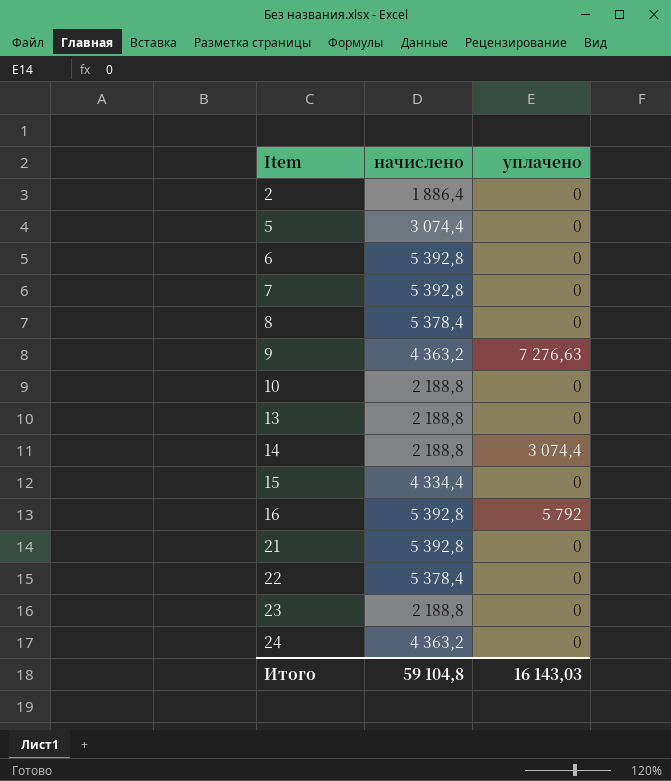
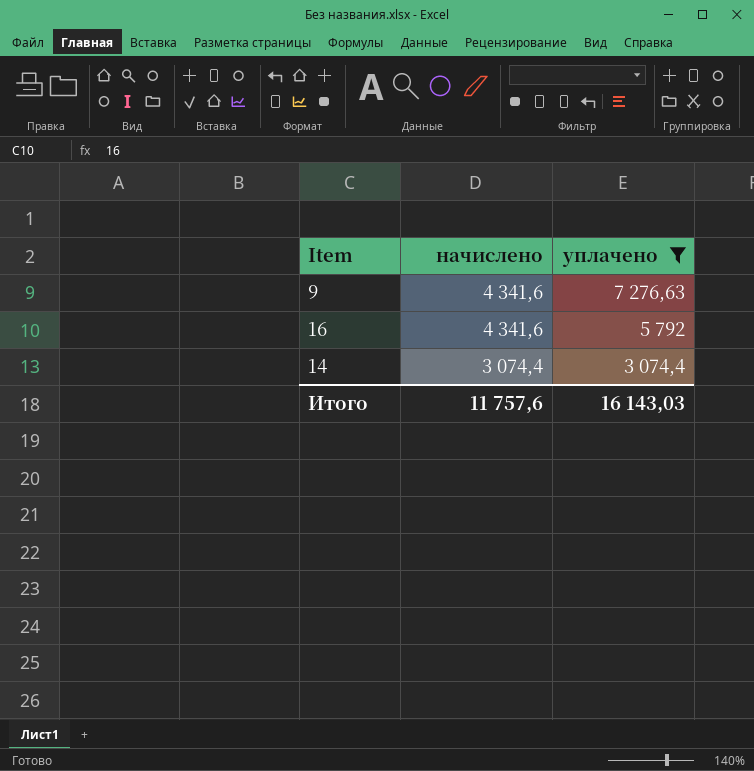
filter: none -> уплачено != 0
row order: Item ascending -> начислено descending
9 | начислено: 4 363,2 -> 4 341,6
16 | начислено: 5 392,8 -> 4 341,6
14 | начислено: 2 188,8 -> 3 074,4
Итого | начислено: 59 104,8 -> 11 757,6

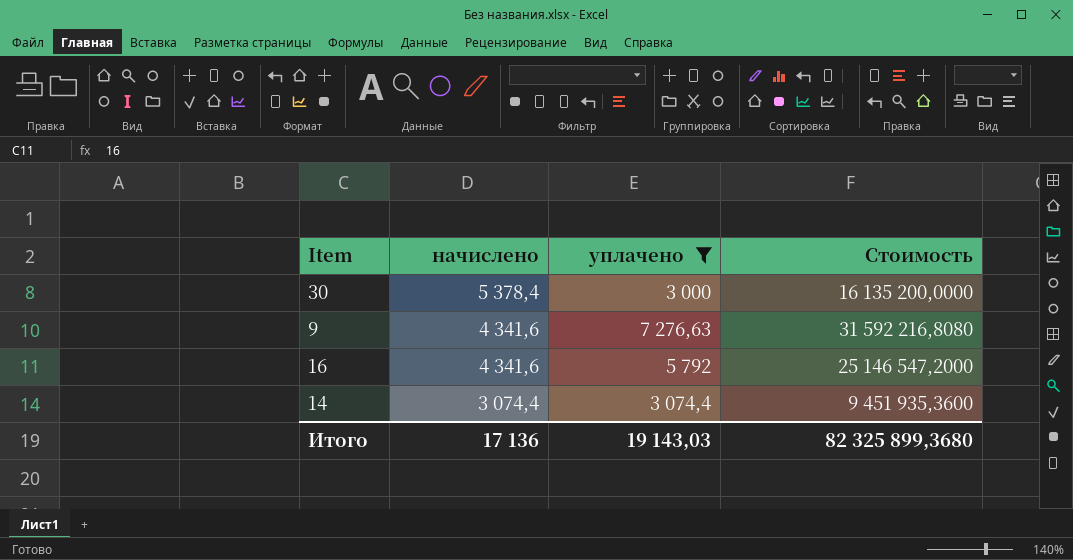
column Стоимость | formula: none -> [начислено] * [уплачено]
row 30: none -> 5 378,4 | 3 000 | 16 135 200,0000
Итого | начислено: 11 757,6 -> 17 136
Итого | уплачено: 16 143,03 -> 19 143,03

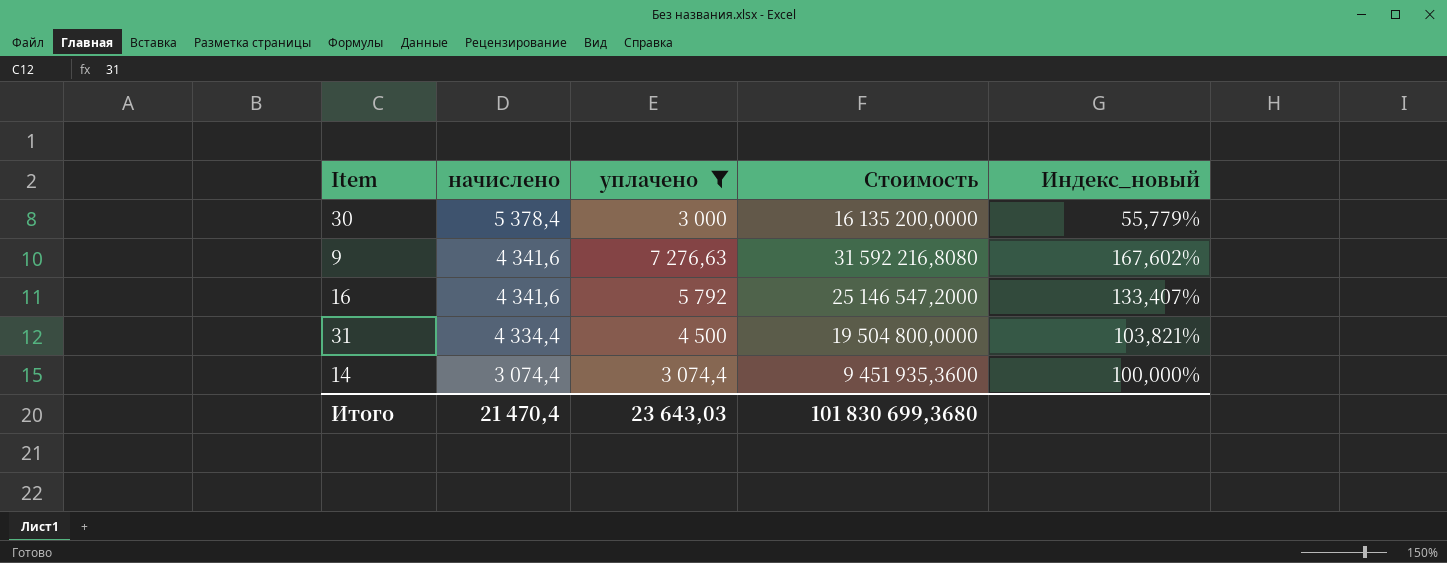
column Индекс_новый | formula: none -> [уплачено] / [начислено]
row 31: none -> 4 334,4 | 4 500 | 19 504 800,0000 | 103,821%
Итого | начислено: 17 136 -> 21 470,4
Итого | уплачено: 19 143,03 -> 23 643,03
Итого | Стоимость: 82 325 899,3680 -> 101 830 699,3680

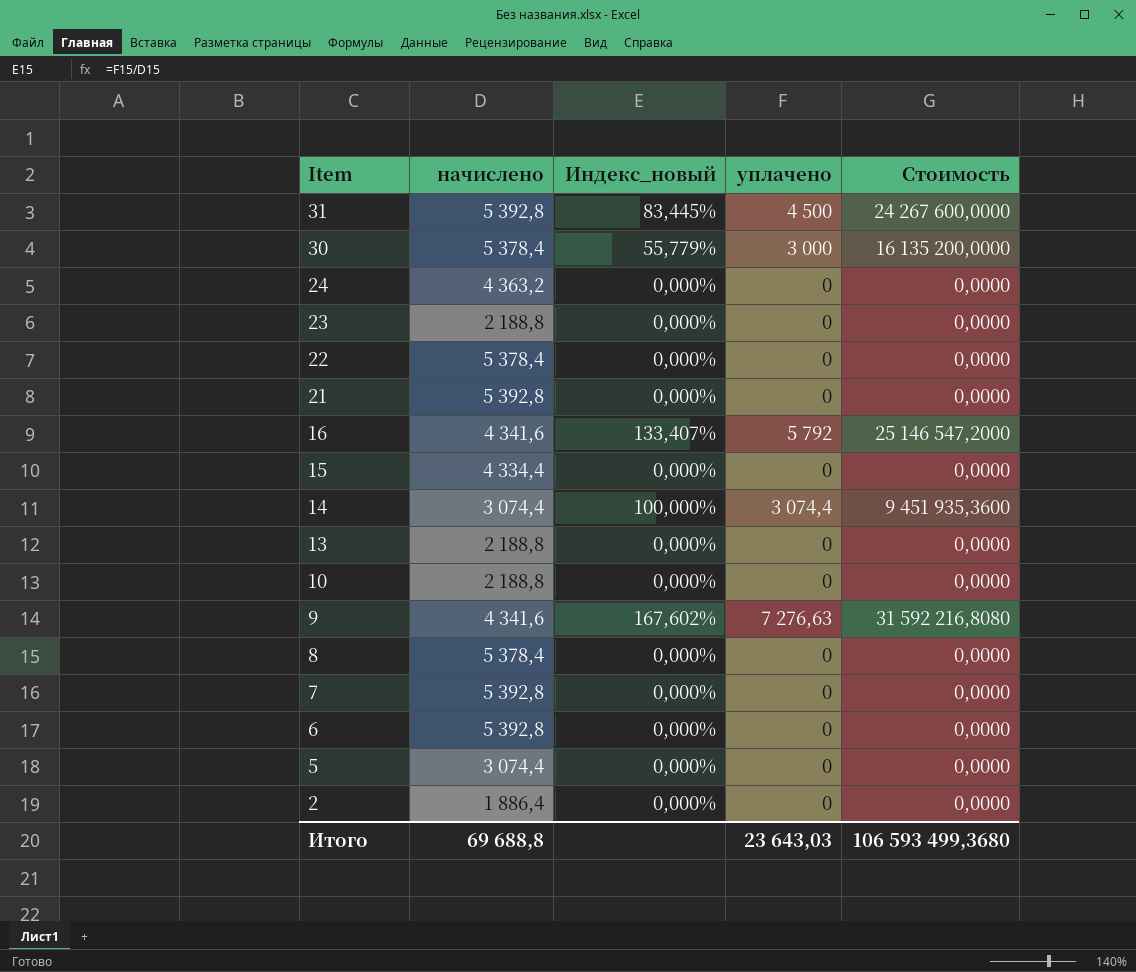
filter: уплачено != 0 -> none
row order: начислено descending -> Item descending
column Индекс_новый | position: 5 -> 3
31 | начислено: 4 334,4 -> 5 392,8
31 | Индекс_новый: 103,821% -> 83,445%
31 | Стоимость: 19 504 800,0000 -> 24 267 600,0000
Итого | начислено: 21 470,4 -> 69 688,8
Итого | Стоимость: 101 830 699,3680 -> 106 593 499,3680

